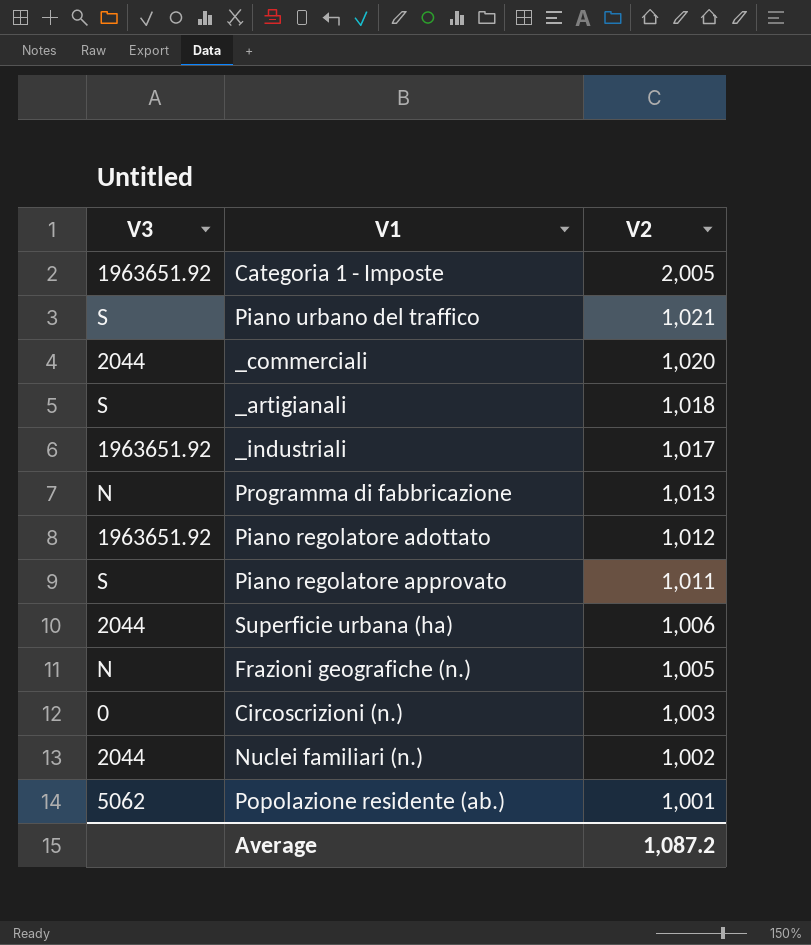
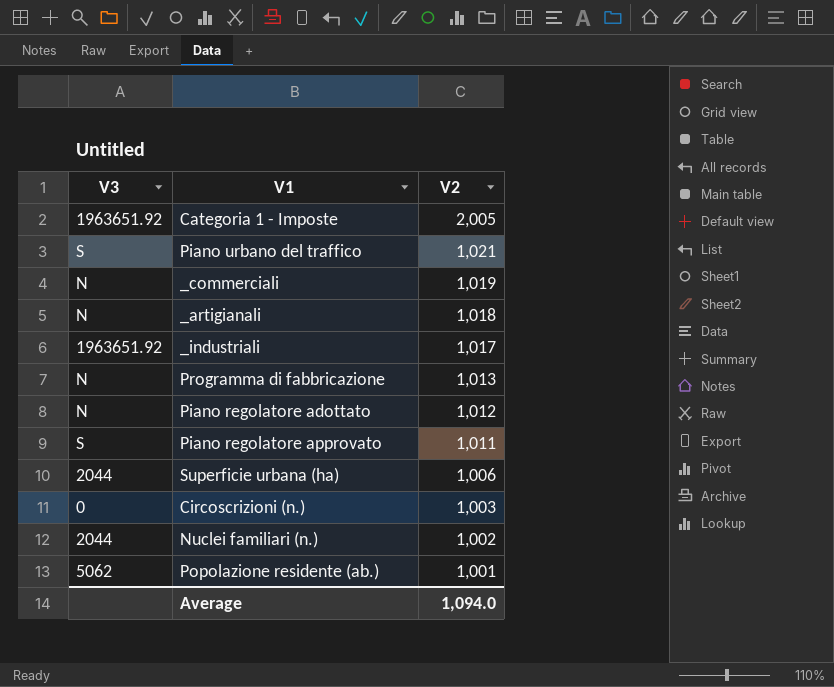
row Frazioni geografiche (n.): N | 1,005 -> none
_commerciali | V3: 2044 -> N
_commerciali | V2: 1,020 -> 1,019
_artigianali | V3: S -> N
Piano regolatore adottato | V3: 1963651.92 -> N
Average | V2: 1,087.2 -> 1,094.0

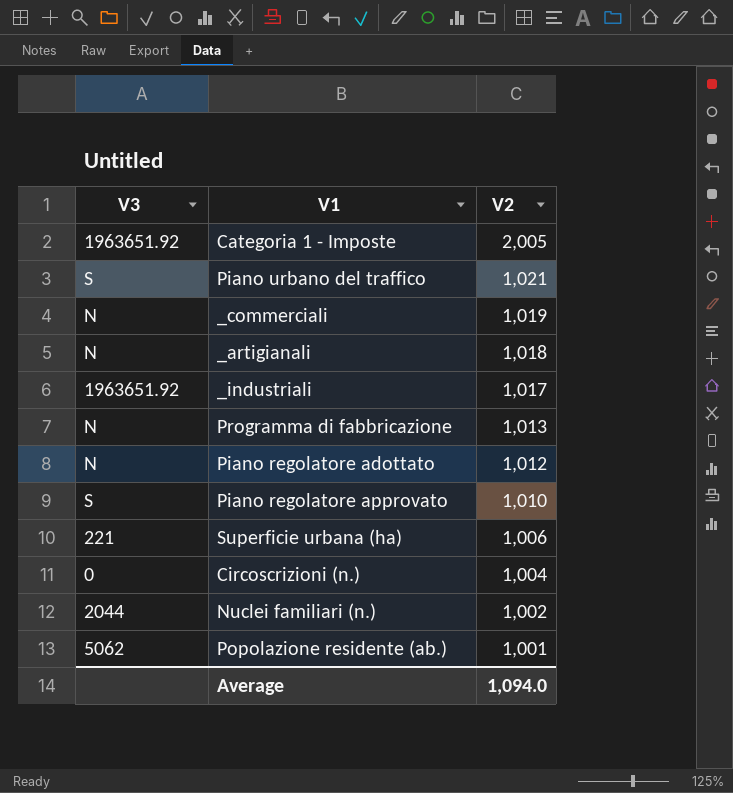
Piano regolatore approvato | V2: 1,011 -> 1,010
Superficie urbana (ha) | V3: 2044 -> 221
Circoscrizioni (n.) | V2: 1,003 -> 1,004

